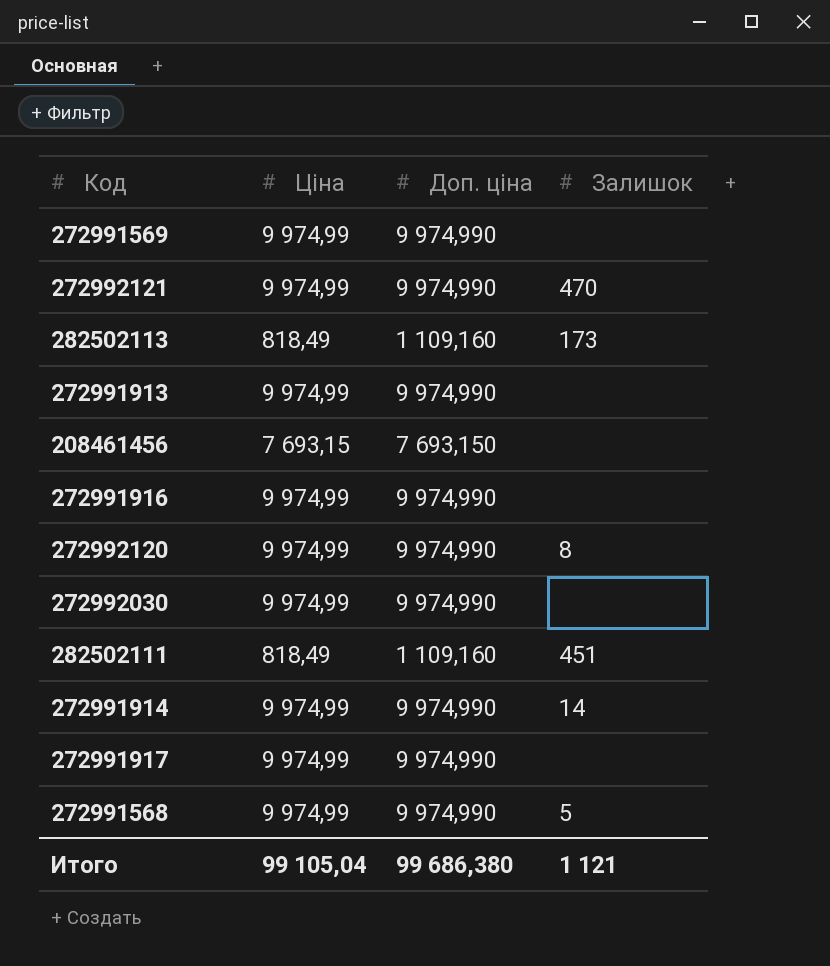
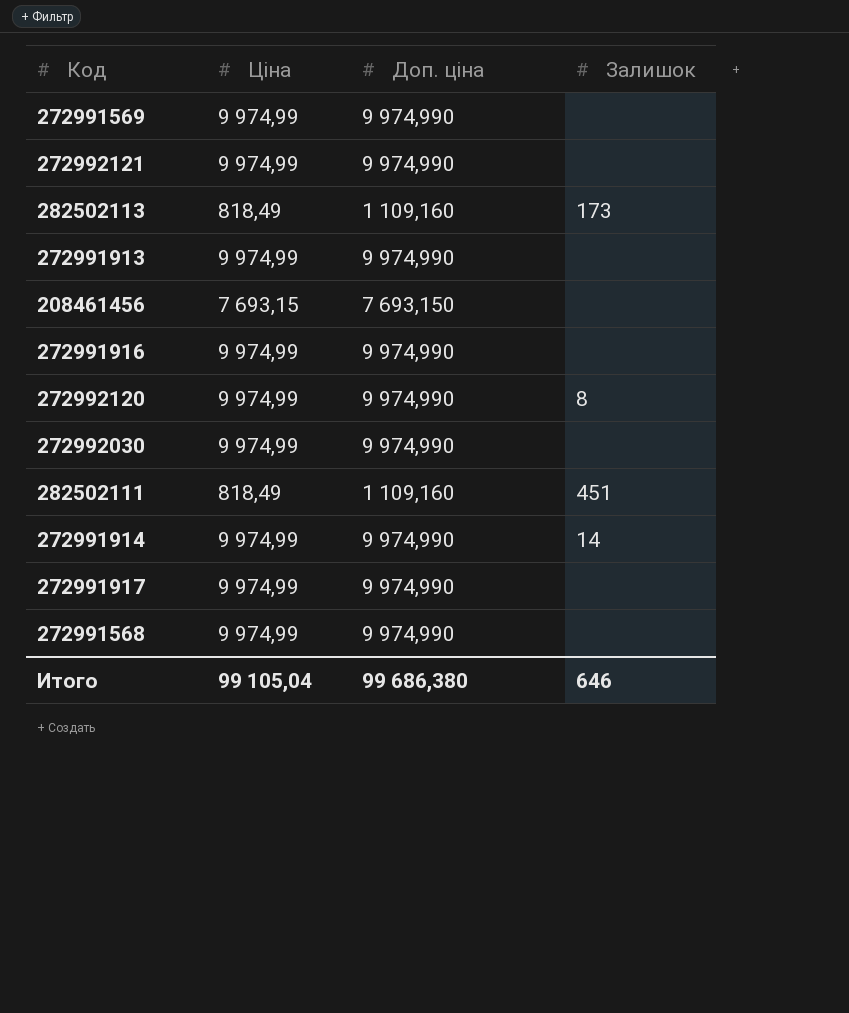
272992121 | Залишок: 470 -> none
272991568 | Залишок: 5 -> none
Итого | Залишок: 1 121 -> 646

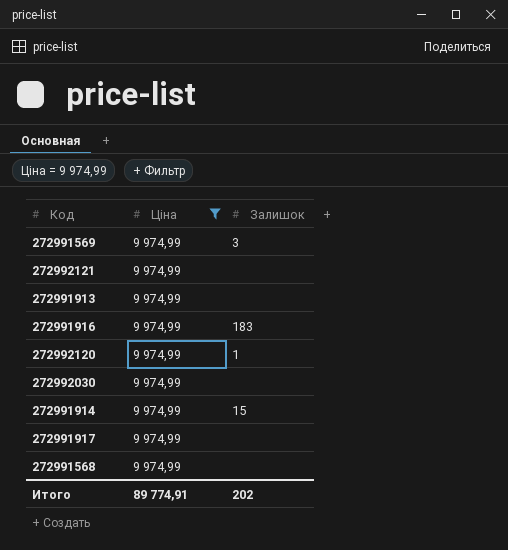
filter: none -> Ціна = 9 974,99
column Доп. ціна | position: 3 -> none
272991569 | Залишок: none -> 3
272991916 | Залишок: none -> 183
272992120 | Залишок: 8 -> 1
272991914 | Залишок: 14 -> 15
Итого | Ціна: 99 105,04 -> 89 774,91
Итого | Залишок: 646 -> 202

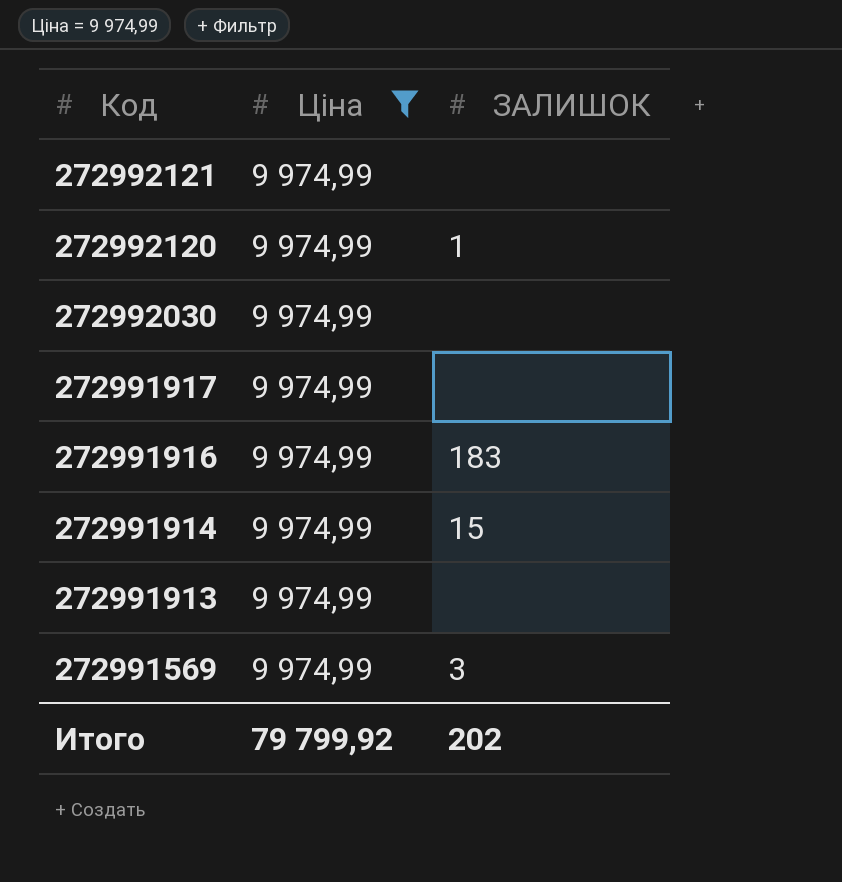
row order: none -> Код descending
column name: Залишок -> ЗАЛИШОК
row 272991568: 9 974,99 | none -> none
Итого | Ціна: 89 774,91 -> 79 799,92

